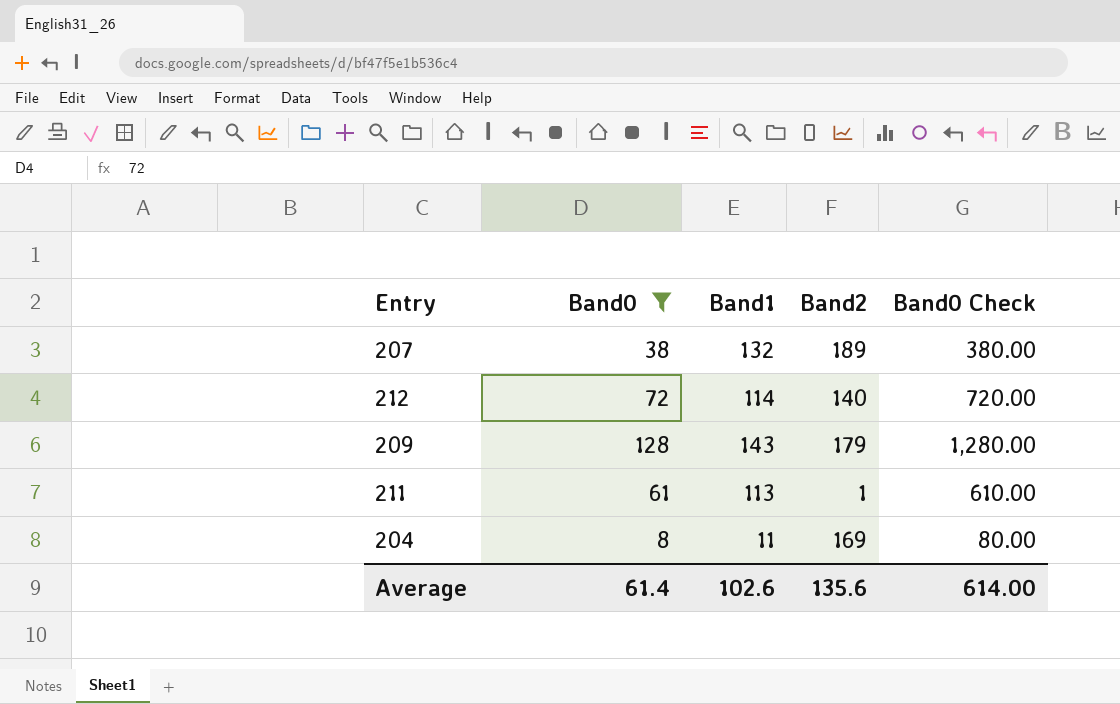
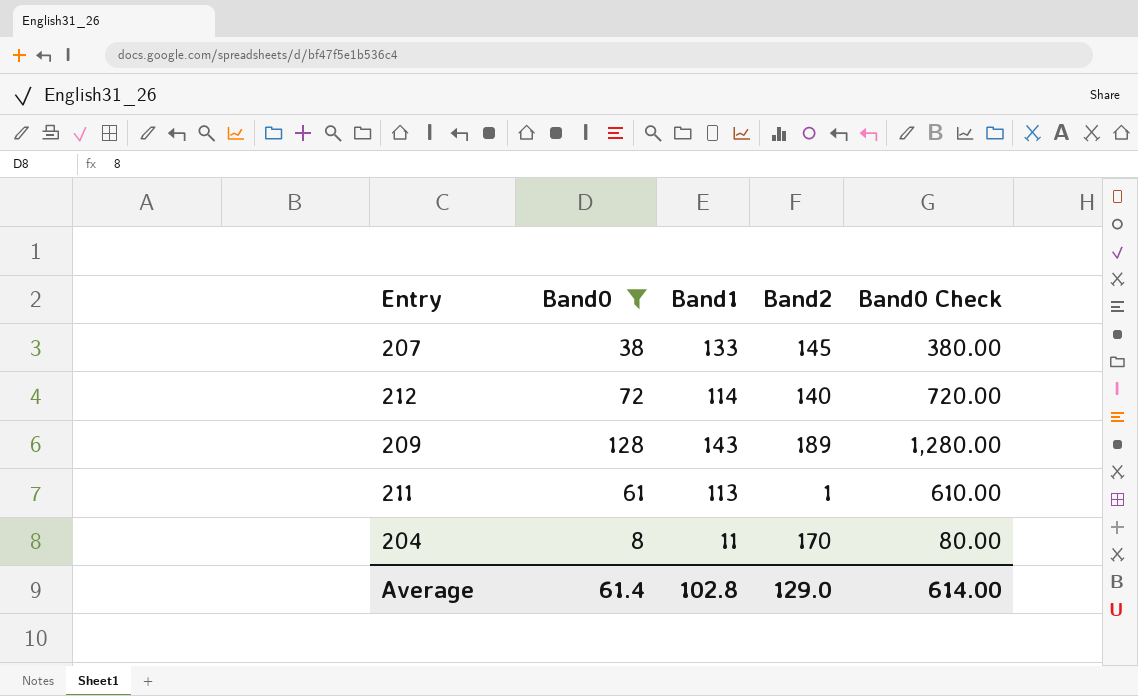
207 | Band1: 132 -> 133
207 | Band2: 189 -> 145
209 | Band2: 179 -> 189
204 | Band2: 169 -> 170
Average | Band1: 102.6 -> 102.8
Average | Band2: 135.6 -> 129.0

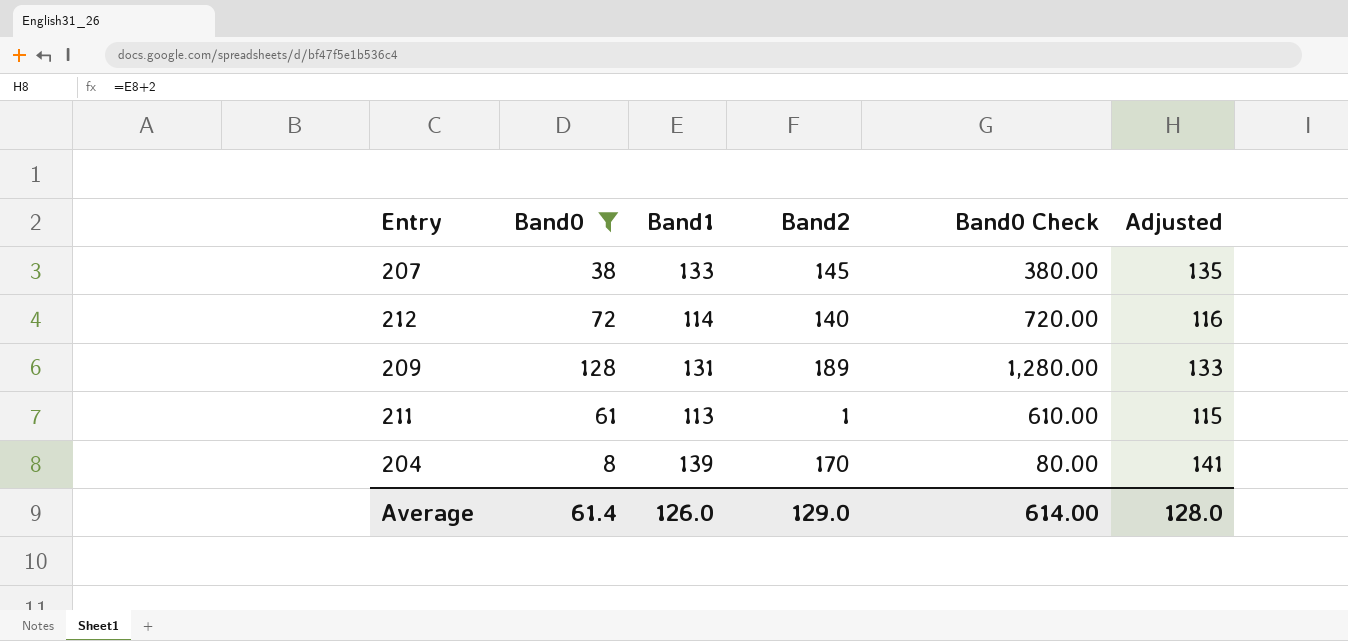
column Adjusted | formula: none -> [Band1] + 2
209 | Band1: 143 -> 131
204 | Band1: 11 -> 139
Average | Band1: 102.8 -> 126.0

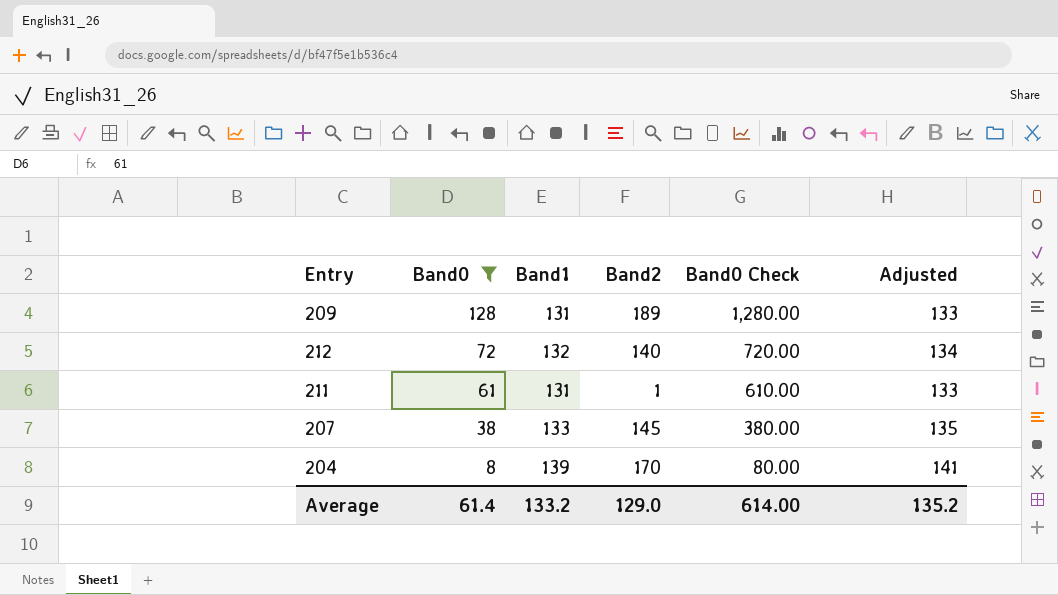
row order: none -> Band0 descending
212 | Band1: 114 -> 132
212 | Adjusted: 116 -> 134
211 | Band1: 113 -> 131
211 | Adjusted: 115 -> 133
Average | Band1: 126.0 -> 133.2
Average | Adjusted: 128.0 -> 135.2

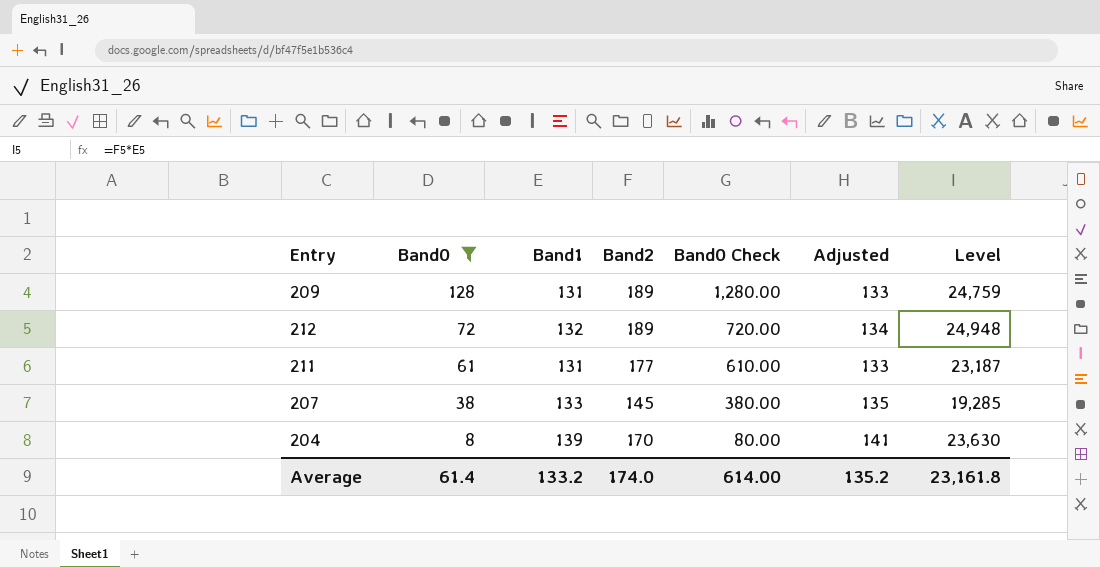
column Level | formula: none -> [Band1] * [Band2]
212 | Band2: 140 -> 189
211 | Band2: 1 -> 177
Average | Band2: 129.0 -> 174.0

